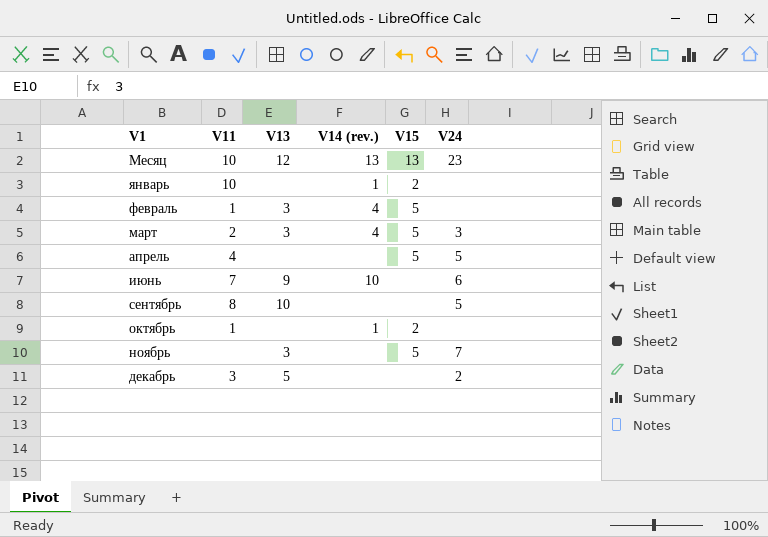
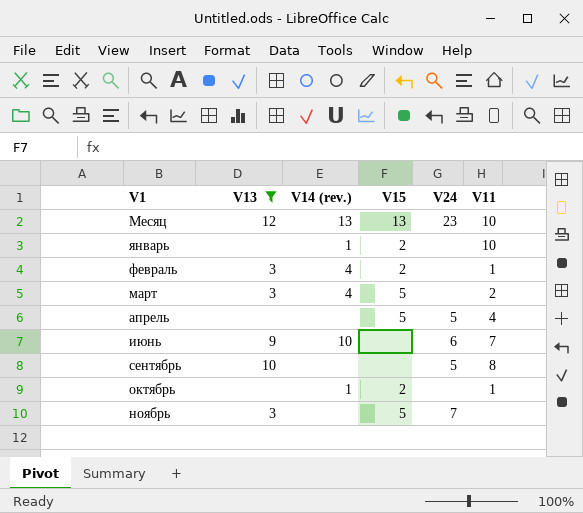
filter: none -> V13 != 5
column V11 | position: 2 -> 6
февраль | V15: 5 -> 2
март | V24: 3 -> none

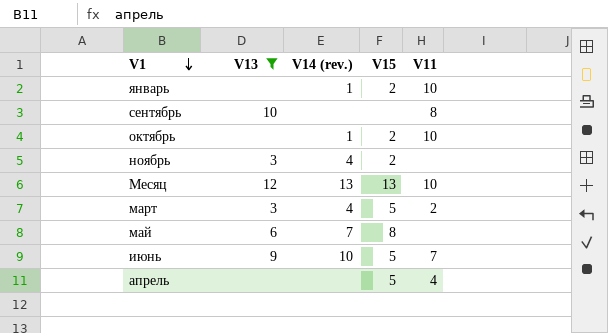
row order: none -> V1 descending
column V24 | position: 5 -> none
row февраль: 3 | 4 | 2 | none | 1 -> none
октябрь | V11: 1 -> 10
ноябрь | V14 (rev.): none -> 4
ноябрь | V15: 5 -> 2
row май: none -> 6 | 7 | 8 | none
июнь | V15: none -> 5

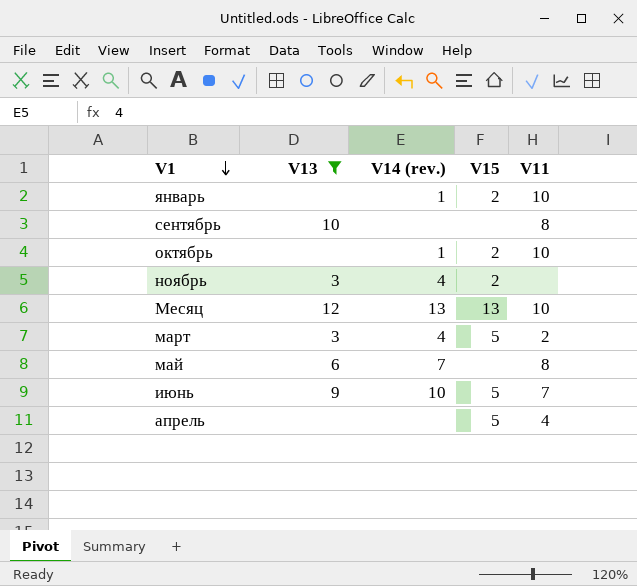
май | V15: 8 -> none
май | V11: none -> 8

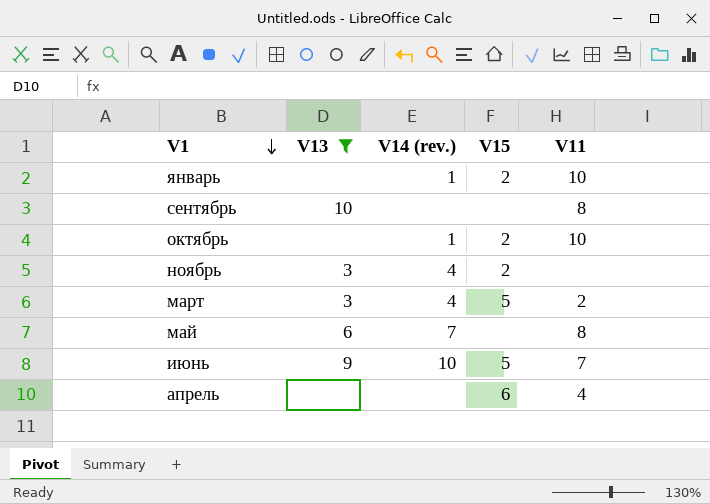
row Месяц: 12 | 13 | 13 | 10 -> none
апрель | V15: 5 -> 6

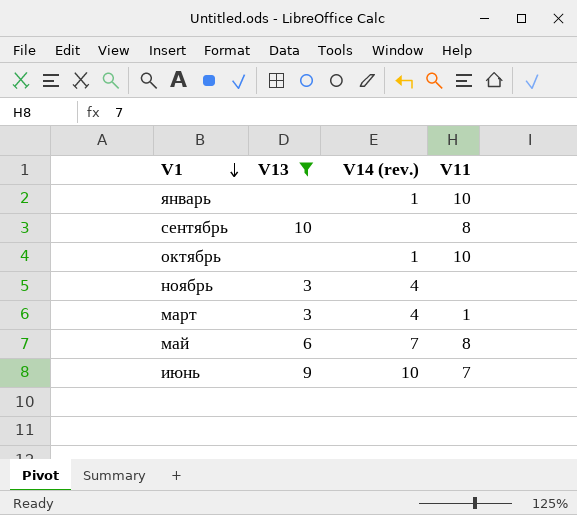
column V15 | position: 4 -> none
row апрель: none | none | 6 | 4 -> none
март | V11: 2 -> 1

